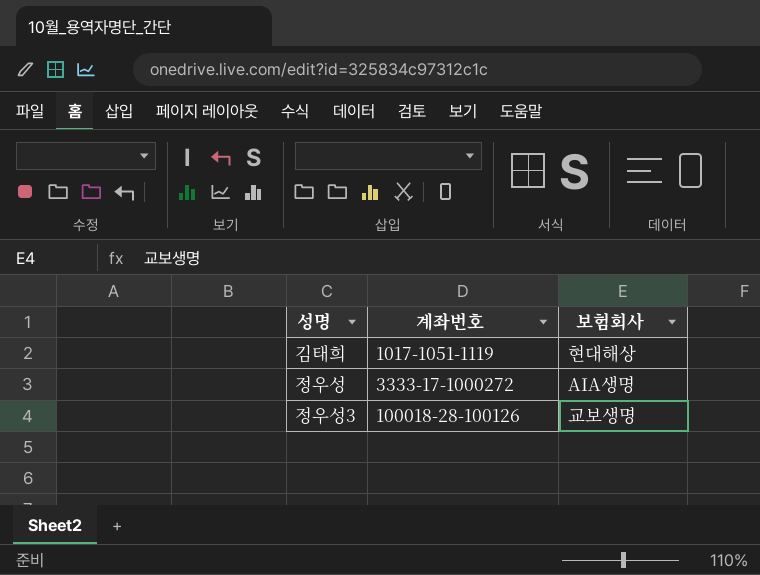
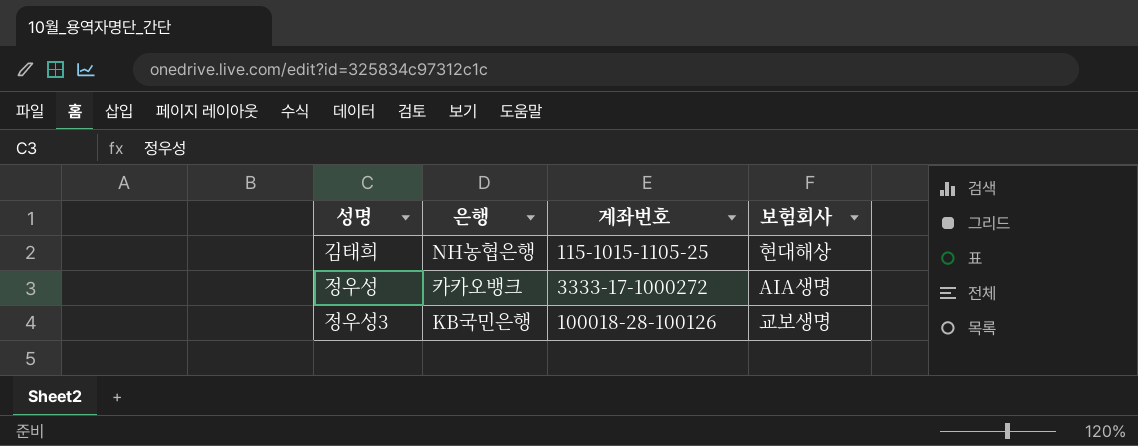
column 은행 | position: none -> 2
김태희 | 계좌번호: 1017-1051-1119 -> 115-1015-1105-25

